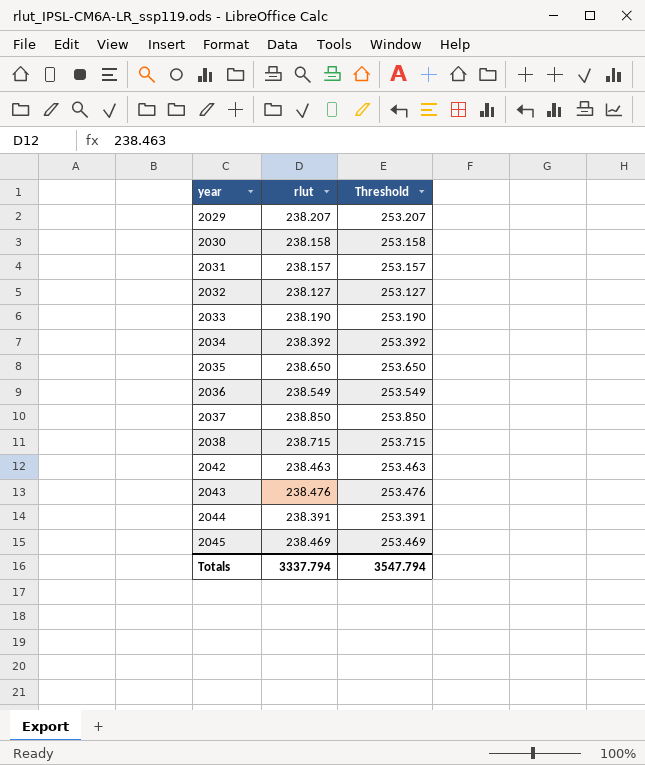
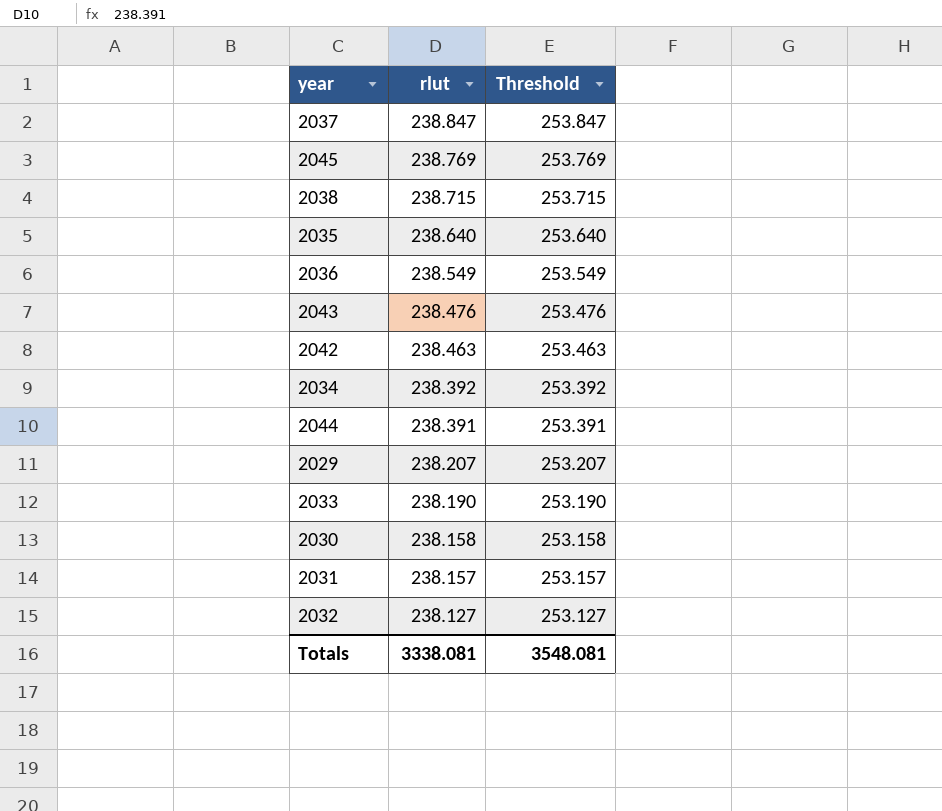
row order: year ascending -> rlut descending
2037 | rlut: 238.850 -> 238.847
2037 | Threshold: 253.850 -> 253.847
2045 | rlut: 238.469 -> 238.769
2045 | Threshold: 253.469 -> 253.769
2035 | rlut: 238.650 -> 238.640
2035 | Threshold: 253.650 -> 253.640
Totals | rlut: 3337.794 -> 3338.081
Totals | Threshold: 3547.794 -> 3548.081

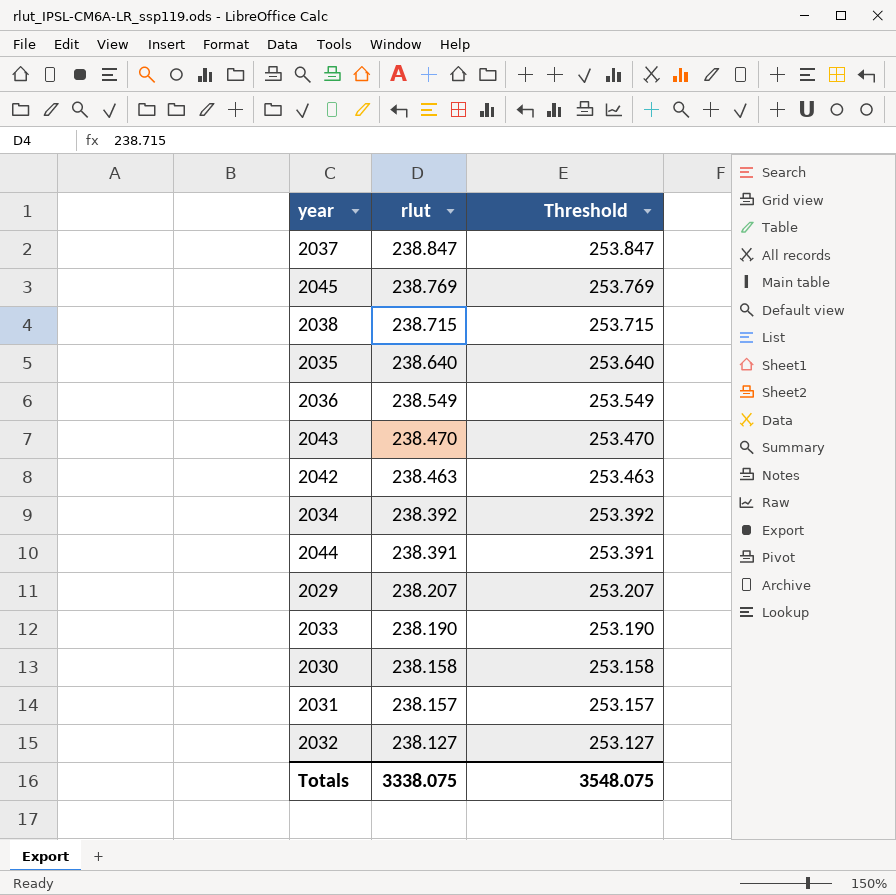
2043 | rlut: 238.476 -> 238.470
2043 | Threshold: 253.476 -> 253.470
Totals | rlut: 3338.081 -> 3338.075
Totals | Threshold: 3548.081 -> 3548.075

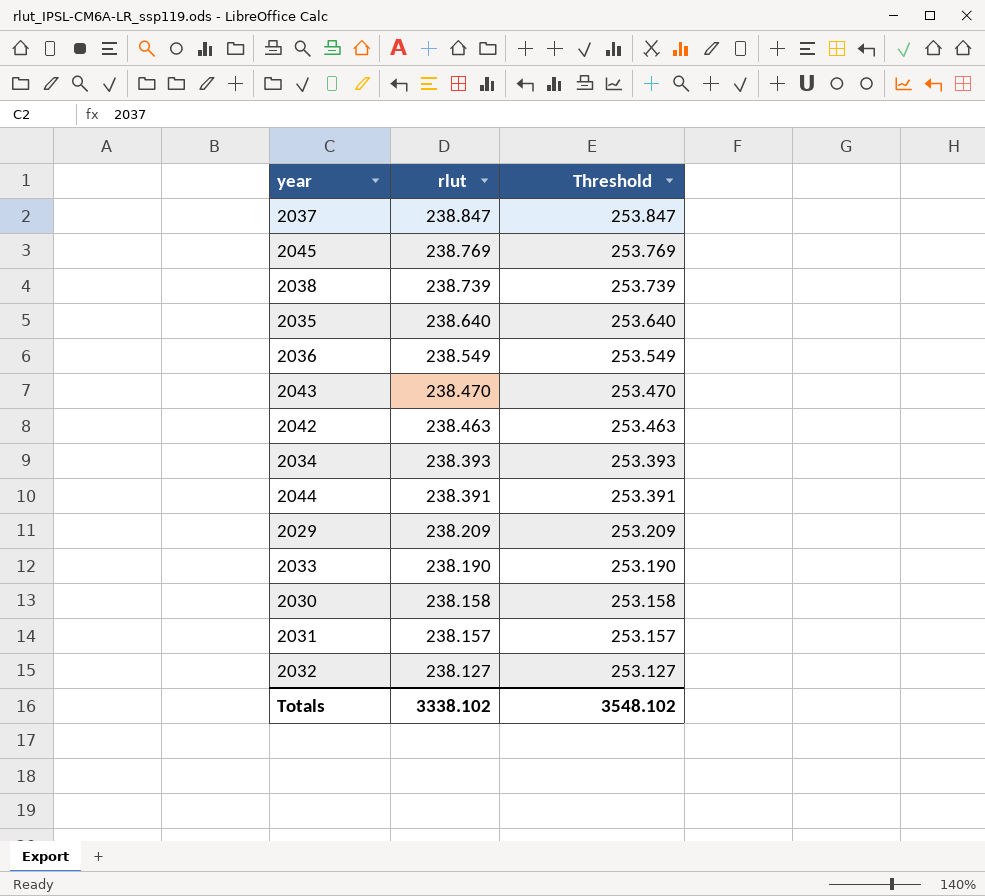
2038 | rlut: 238.715 -> 238.739
2038 | Threshold: 253.715 -> 253.739
2034 | rlut: 238.392 -> 238.393
2034 | Threshold: 253.392 -> 253.393
2029 | rlut: 238.207 -> 238.209
2029 | Threshold: 253.207 -> 253.209
Totals | rlut: 3338.075 -> 3338.102
Totals | Threshold: 3548.075 -> 3548.102

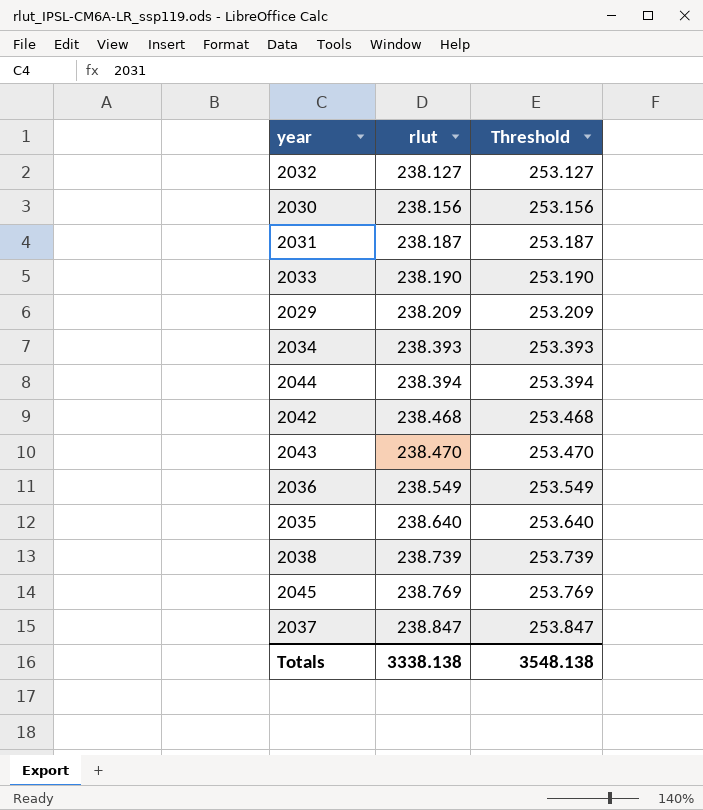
row order: rlut descending -> rlut ascending
2030 | rlut: 238.158 -> 238.156
2030 | Threshold: 253.158 -> 253.156
2031 | rlut: 238.157 -> 238.187
2031 | Threshold: 253.157 -> 253.187
2044 | rlut: 238.391 -> 238.394
2044 | Threshold: 253.391 -> 253.394
2042 | rlut: 238.463 -> 238.468
2042 | Threshold: 253.463 -> 253.468
Totals | rlut: 3338.102 -> 3338.138
Totals | Threshold: 3548.102 -> 3548.138

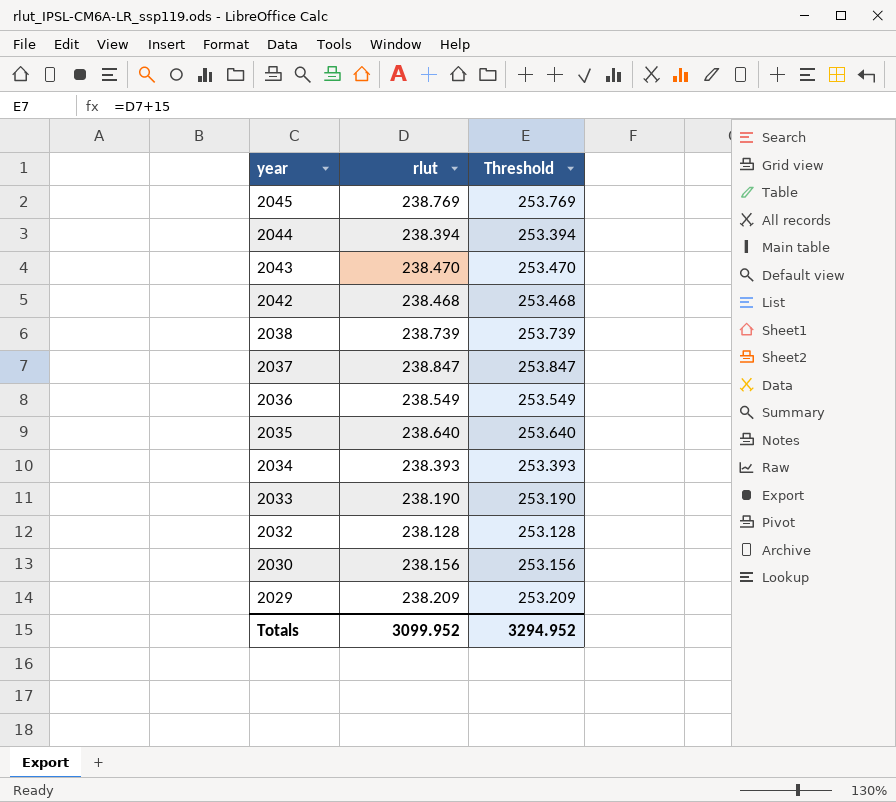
row order: rlut ascending -> year descending
row 2031: 238.187 | 253.187 -> none
2032 | rlut: 238.127 -> 238.128
2032 | Threshold: 253.127 -> 253.128
Totals | rlut: 3338.138 -> 3099.952
Totals | Threshold: 3548.138 -> 3294.952

